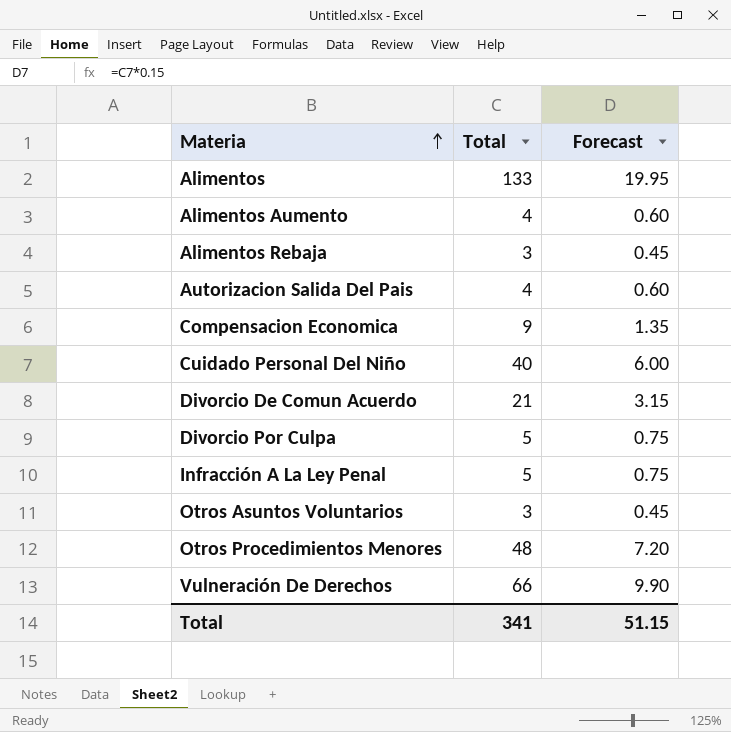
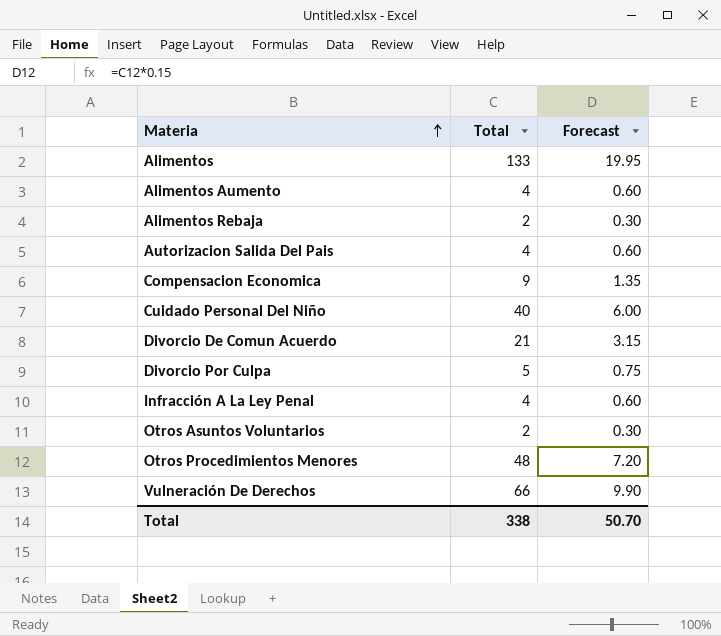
Alimentos Rebaja | Total: 3 -> 2
Alimentos Rebaja | Forecast: 0.45 -> 0.30
Infracción A La Ley Penal | Total: 5 -> 4
Infracción A La Ley Penal | Forecast: 0.75 -> 0.60
Otros Asuntos Voluntarios | Total: 3 -> 2
Otros Asuntos Voluntarios | Forecast: 0.45 -> 0.30
Total | Total: 341 -> 338
Total | Forecast: 51.15 -> 50.70

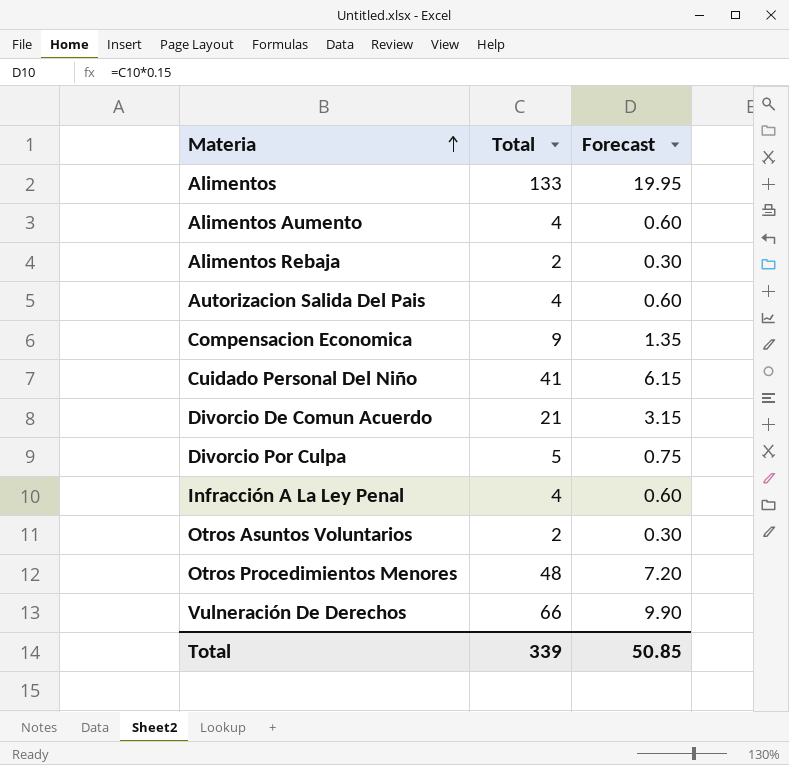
Cuidado Personal Del Niño | Total: 40 -> 41
Cuidado Personal Del Niño | Forecast: 6.00 -> 6.15
Total | Total: 338 -> 339
Total | Forecast: 50.70 -> 50.85

